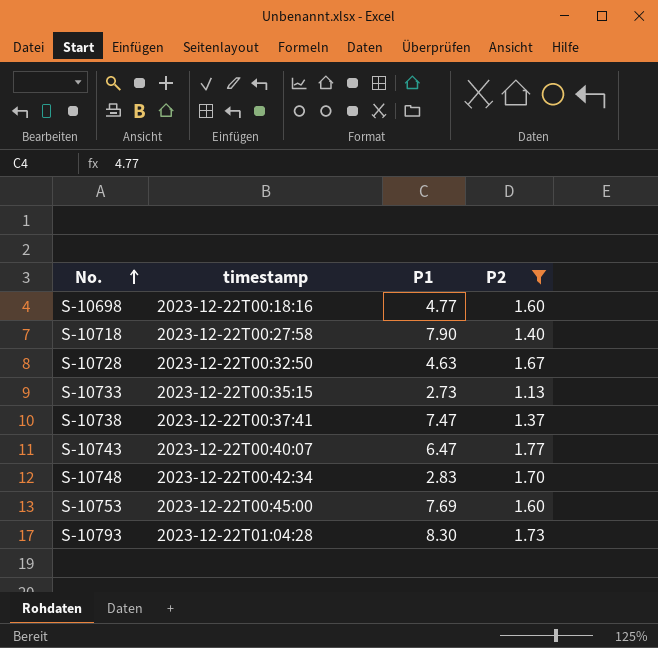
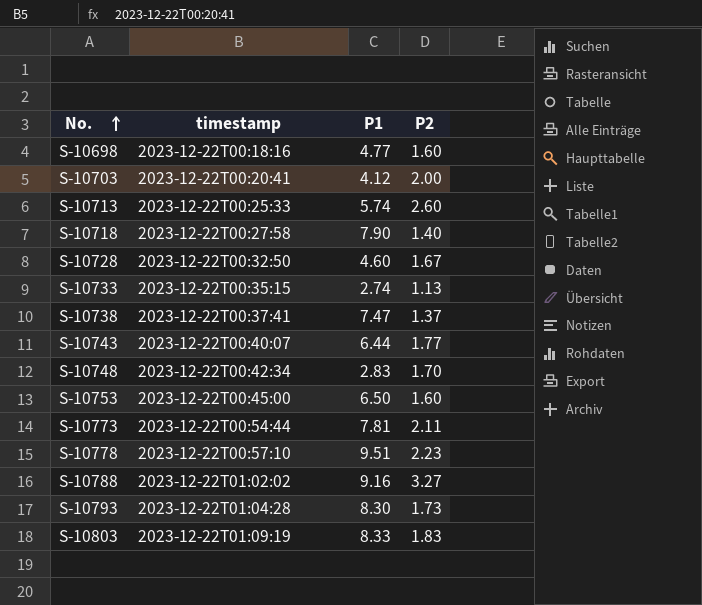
filter: P2 <= 1.77 -> none
S-10728 | P1: 4.63 -> 4.60
S-10733 | P1: 2.73 -> 2.74
S-10743 | P1: 6.47 -> 6.44
S-10753 | P1: 7.69 -> 6.50

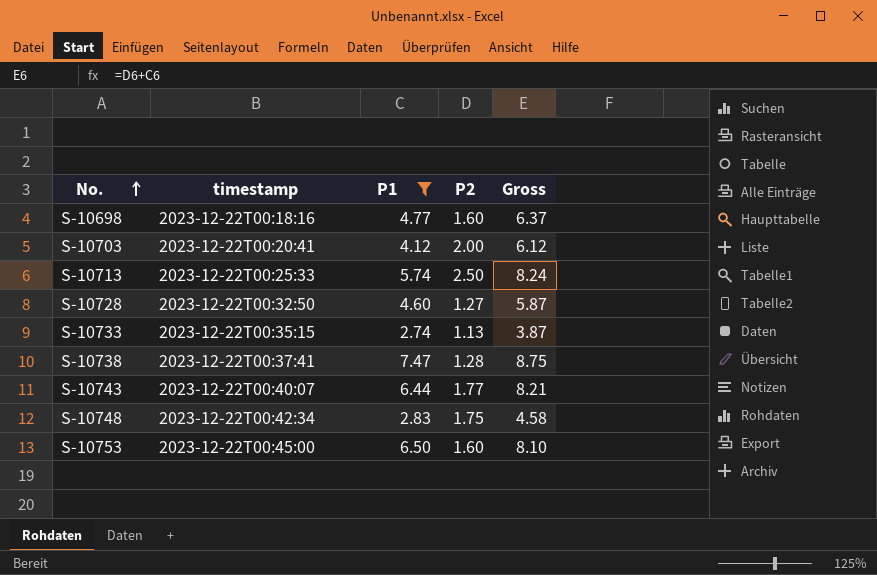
filter: none -> P1 <= 7.47
column Gross | formula: none -> [P1] + [P2]
S-10713 | P2: 2.60 -> 2.50
S-10728 | P2: 1.67 -> 1.27
S-10738 | P2: 1.37 -> 1.28
S-10748 | P2: 1.70 -> 1.75

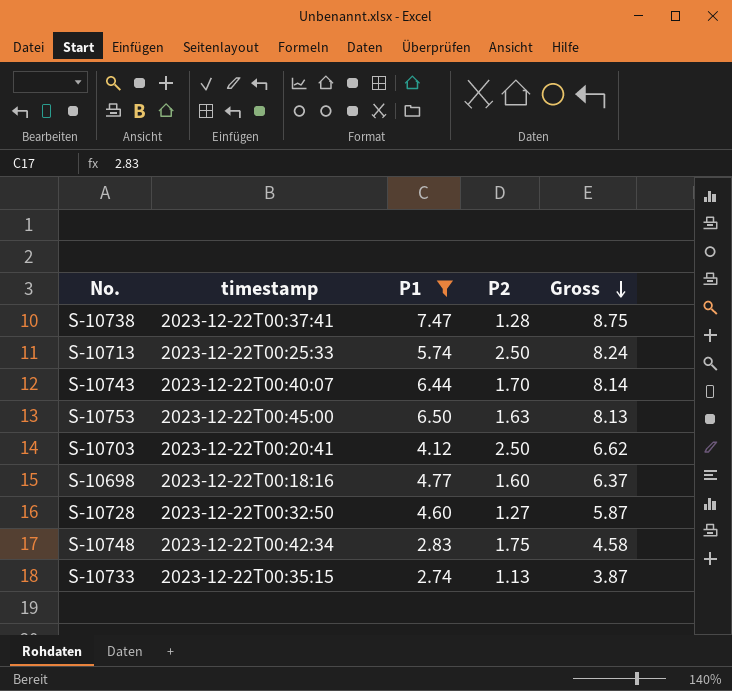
row order: No. ascending -> Gross descending
S-10743 | P2: 1.77 -> 1.70
S-10743 | Gross: 8.21 -> 8.14
S-10753 | P2: 1.60 -> 1.63
S-10753 | Gross: 8.10 -> 8.13
S-10703 | P2: 2.00 -> 2.50
S-10703 | Gross: 6.12 -> 6.62

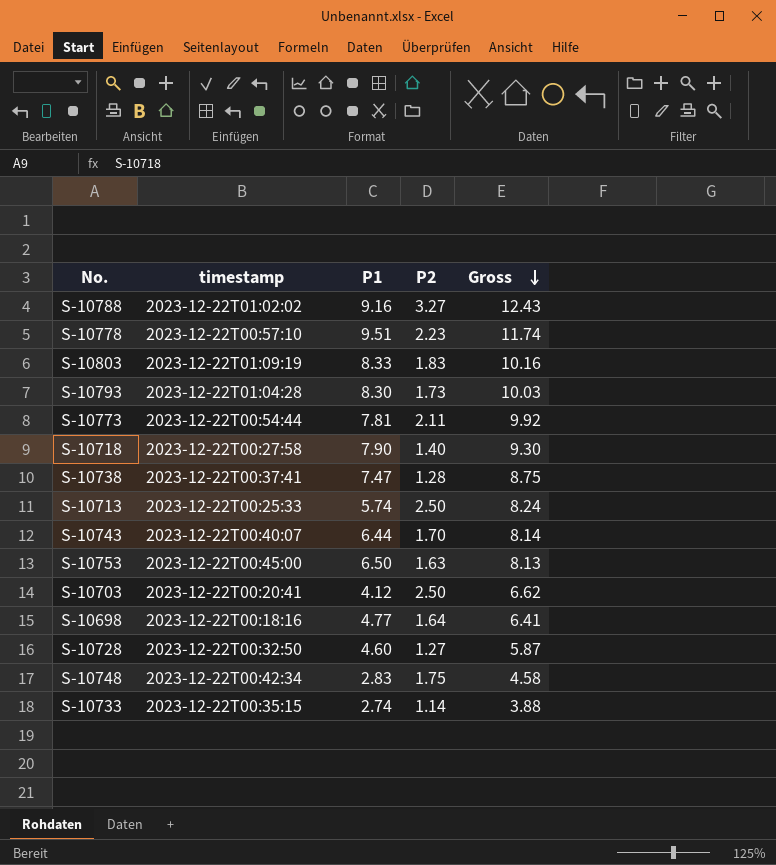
filter: P1 <= 7.47 -> none
S-10698 | P2: 1.60 -> 1.64
S-10698 | Gross: 6.37 -> 6.41
S-10733 | P2: 1.13 -> 1.14
S-10733 | Gross: 3.87 -> 3.88

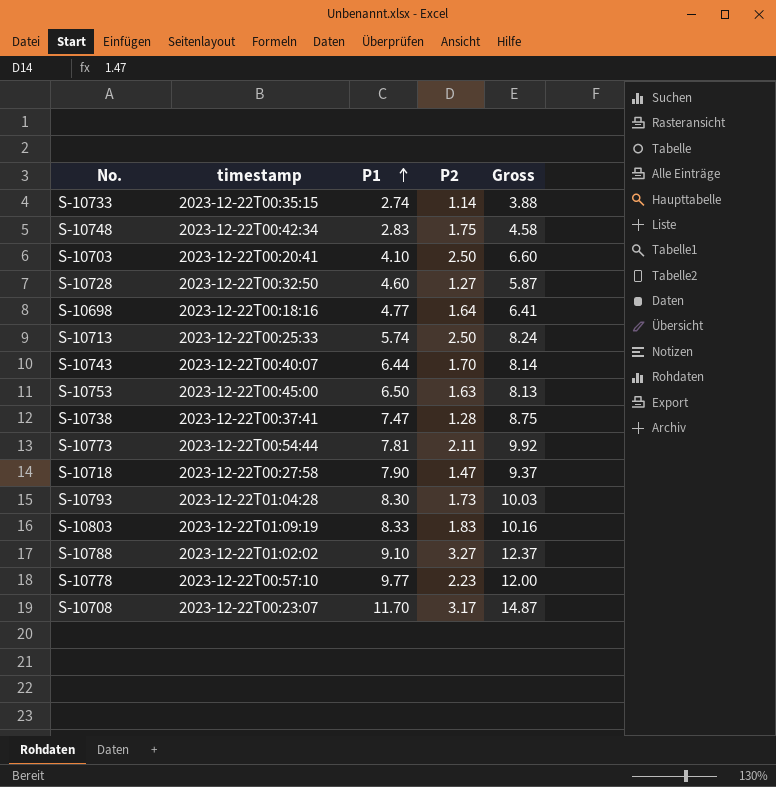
row order: Gross descending -> P1 ascending
S-10703 | P1: 4.12 -> 4.10
S-10703 | Gross: 6.62 -> 6.60
S-10718 | P2: 1.40 -> 1.47
S-10718 | Gross: 9.30 -> 9.37
S-10788 | P1: 9.16 -> 9.10
S-10788 | Gross: 12.43 -> 12.37
S-10778 | P1: 9.51 -> 9.77
S-10778 | Gross: 11.74 -> 12.00
row S-10708: none -> 2023-12-22T00:23:07 | 11.70 | 3.17 | 14.87

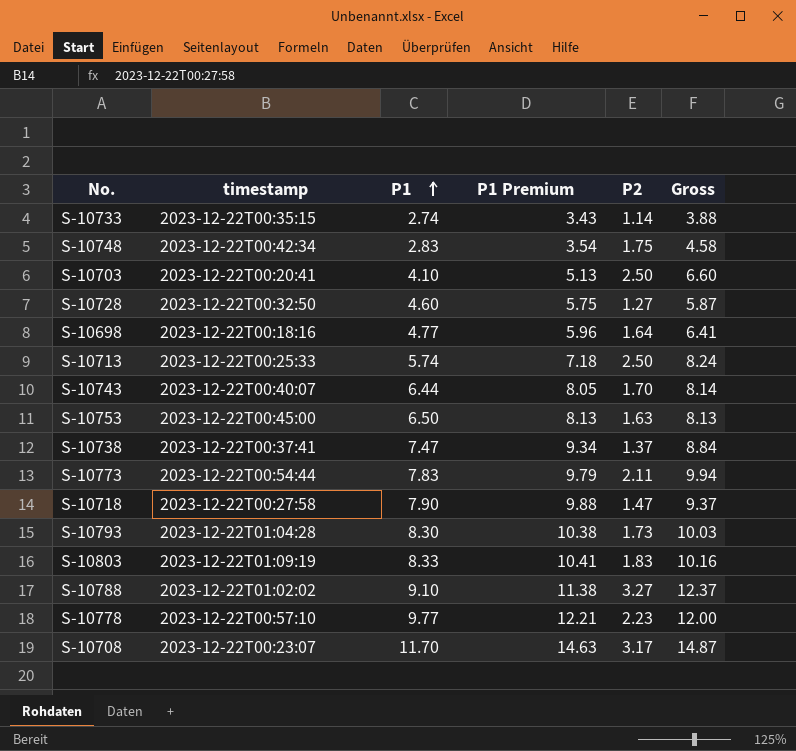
column P1 Premium | formula: none -> [P1] * 1.25
S-10738 | P2: 1.28 -> 1.37
S-10738 | Gross: 8.75 -> 8.84
S-10773 | P1: 7.81 -> 7.83
S-10773 | Gross: 9.92 -> 9.94

